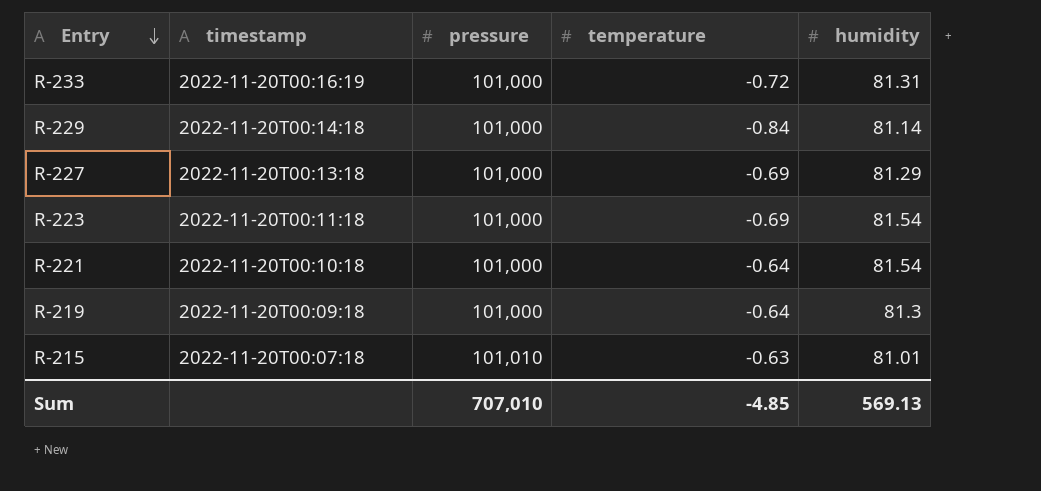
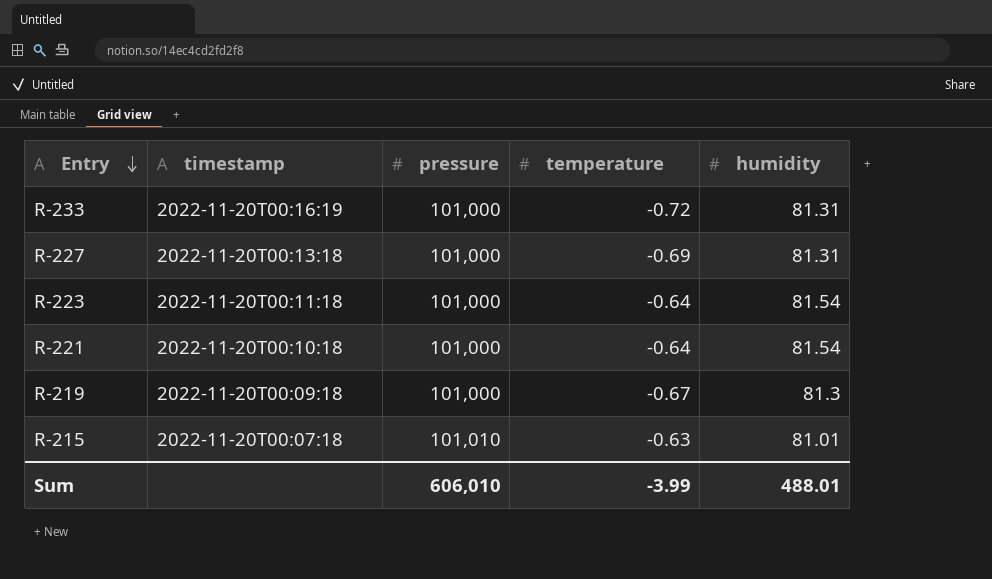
row R-229: 2022-11-20T00:14:18 | 101,000 | -0.84 | 81.14 -> none
R-227 | humidity: 81.29 -> 81.31
R-223 | temperature: -0.69 -> -0.64
R-219 | temperature: -0.64 -> -0.67
Sum | pressure: 707,010 -> 606,010
Sum | temperature: -4.85 -> -3.99
Sum | humidity: 569.13 -> 488.01

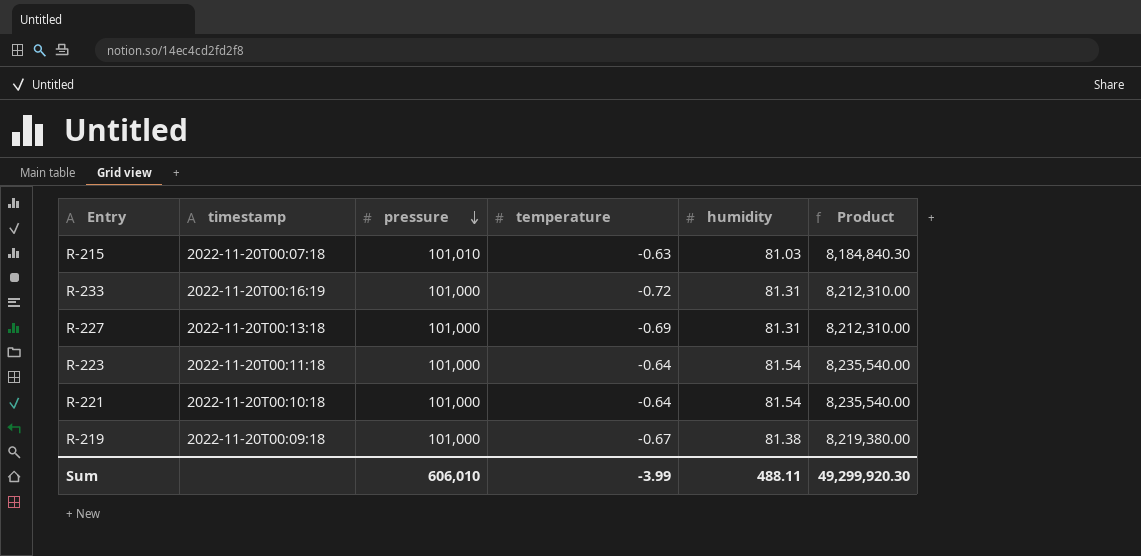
row order: Entry descending -> pressure descending
column Product | formula: none -> [pressure] * [humidity]
R-215 | humidity: 81.01 -> 81.03
R-219 | humidity: 81.3 -> 81.38
Sum | humidity: 488.01 -> 488.11

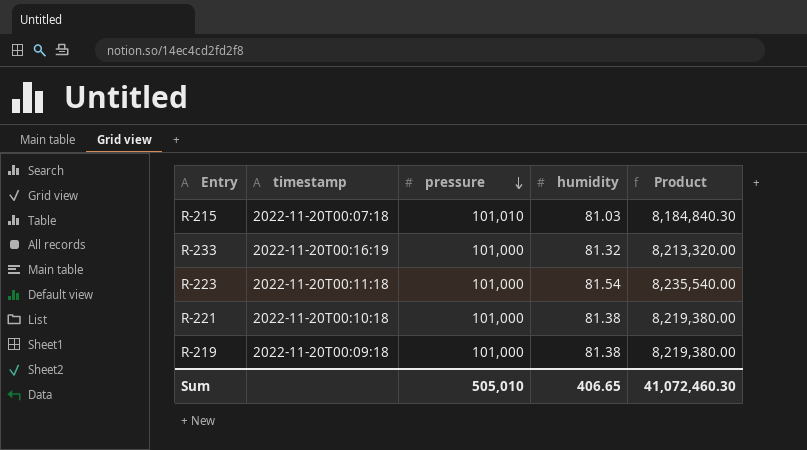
column temperature | position: 4 -> none
row R-227: 2022-11-20T00:13:18 | 101,000 | -0.69 | 81.31 | 8,212,310.00 -> none
R-233 | humidity: 81.31 -> 81.32
R-233 | Product: 8,212,310.00 -> 8,213,320.00
R-221 | humidity: 81.54 -> 81.38
R-221 | Product: 8,235,540.00 -> 8,219,380.00
Sum | pressure: 606,010 -> 505,010
Sum | humidity: 488.11 -> 406.65
Sum | Product: 49,299,920.30 -> 41,072,460.30

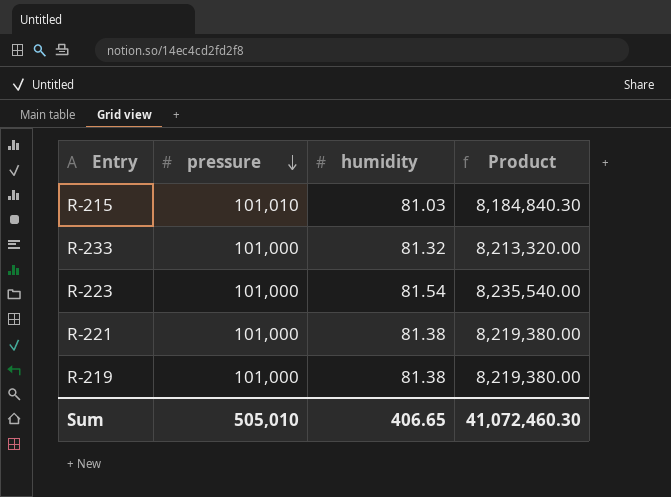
column timestamp | position: 2 -> none

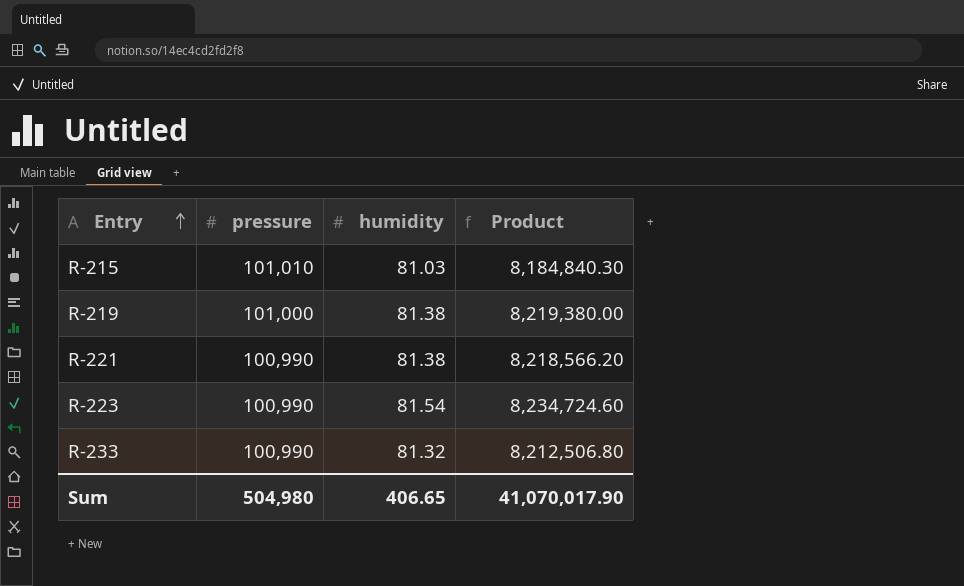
row order: pressure descending -> Entry ascending
R-221 | pressure: 101,000 -> 100,990
R-221 | Product: 8,219,380.00 -> 8,218,566.20
R-223 | pressure: 101,000 -> 100,990
R-223 | Product: 8,235,540.00 -> 8,234,724.60
R-233 | pressure: 101,000 -> 100,990
R-233 | Product: 8,213,320.00 -> 8,212,506.80
Sum | pressure: 505,010 -> 504,980
Sum | Product: 41,072,460.30 -> 41,070,017.90

